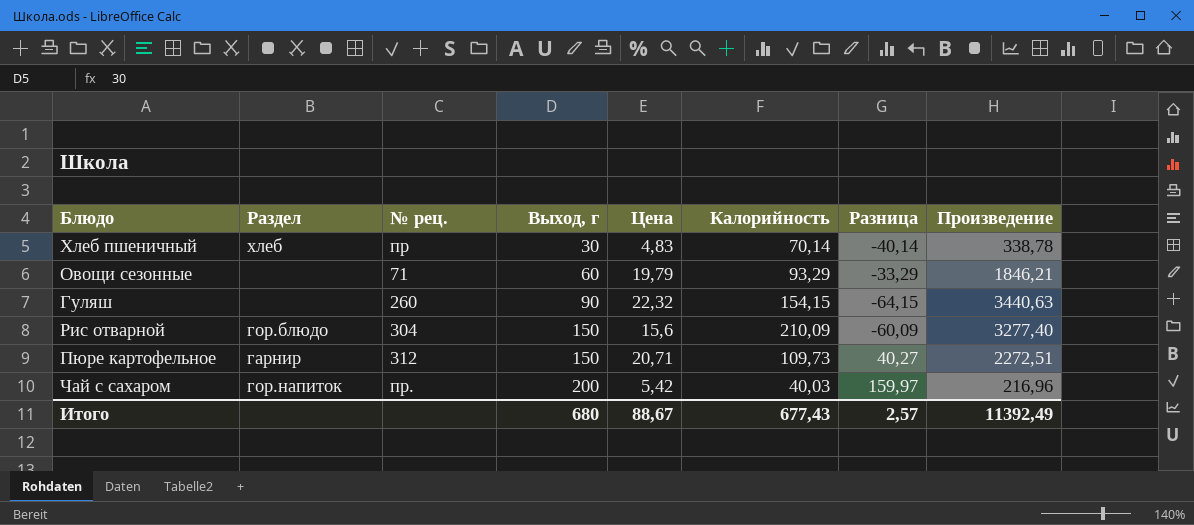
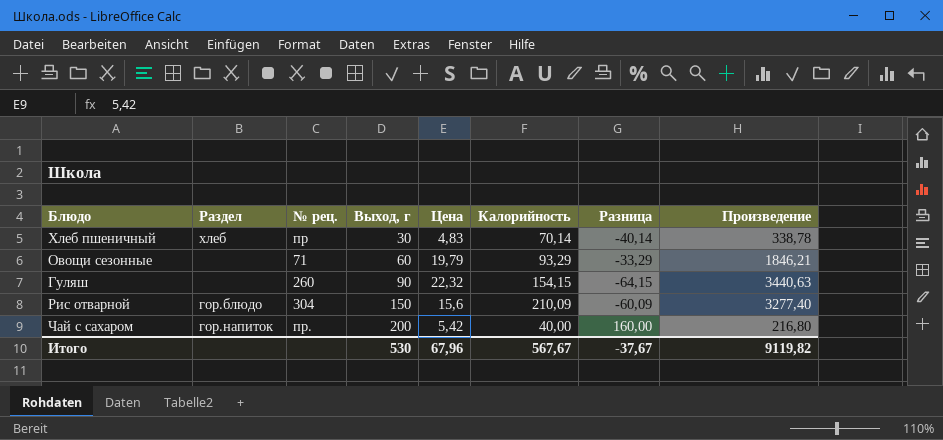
row Пюре картофельное: гарнир | 312 | 150 | 20,71 | 109,73 | 40,27 | 2272,51 -> none
Чай с сахаром | Калорийность: 40,03 -> 40,00
Чай с сахаром | Разница: 159,97 -> 160,00
Чай с сахаром | Произведение: 216,96 -> 216,80
Итого | Выход, г: 680 -> 530
Итого | Цена: 88,67 -> 67,96
Итого | Калорийность: 677,43 -> 567,67
Итого | Разница: 2,57 -> -37,67
Итого | Произведение: 11392,49 -> 9119,82

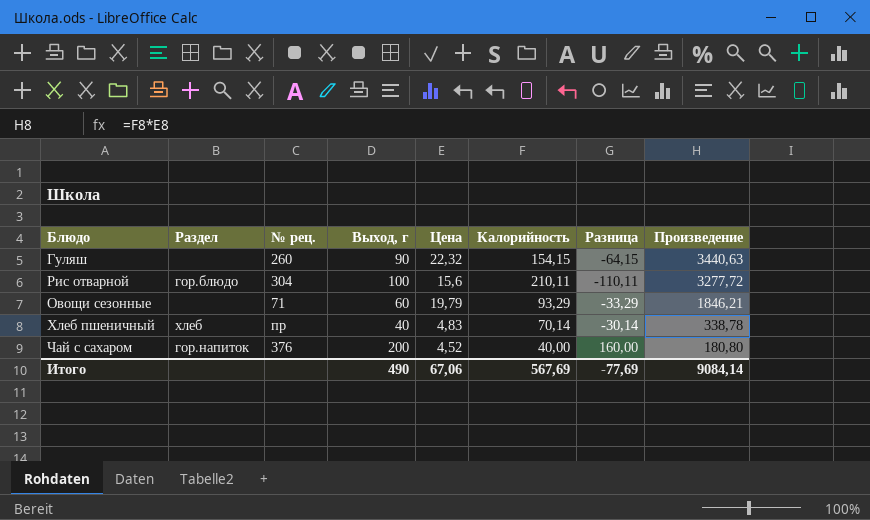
row order: Выход, г ascending -> Произведение descending
Рис отварной | Выход, г: 150 -> 100
Рис отварной | Калорийность: 210,09 -> 210,11
Рис отварной | Разница: -60,09 -> -110,11
Рис отварной | Произведение: 3277,40 -> 3277,72
Хлеб пшеничный | Выход, г: 30 -> 40
Хлеб пшеничный | Разница: -40,14 -> -30,14
Чай с сахаром | № рец.: пр. -> 376
Чай с сахаром | Цена: 5,42 -> 4,52
Чай с сахаром | Произведение: 216,80 -> 180,80
Итого | Выход, г: 530 -> 490
Итого | Цена: 67,96 -> 67,06
Итого | Калорийность: 567,67 -> 567,69
Итого | Разница: -37,67 -> -77,69
Итого | Произведение: 9119,82 -> 9084,14

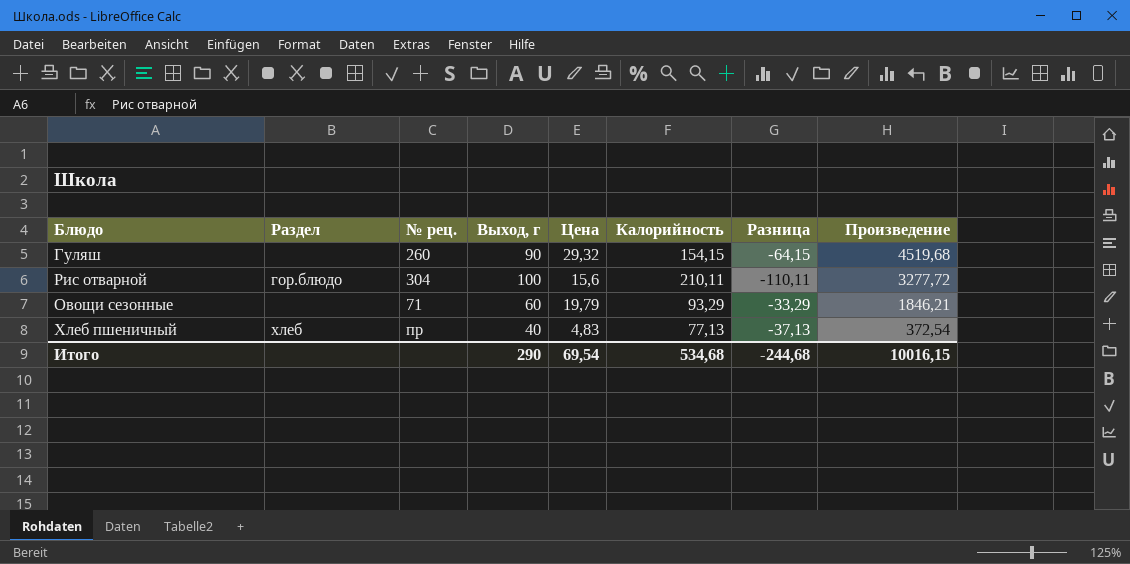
row Чай с сахаром: гор.напиток | 376 | 200 | 4,52 | 40,00 | 160,00 | 180,80 -> none
Гуляш | Цена: 22,32 -> 29,32
Гуляш | Произведение: 3440,63 -> 4519,68
Хлеб пшеничный | Калорийность: 70,14 -> 77,13
Хлеб пшеничный | Разница: -30,14 -> -37,13
Хлеб пшеничный | Произведение: 338,78 -> 372,54
Итого | Выход, г: 490 -> 290
Итого | Цена: 67,06 -> 69,54
Итого | Калорийность: 567,69 -> 534,68
Итого | Разница: -77,69 -> -244,68
Итого | Произведение: 9084,14 -> 10016,15

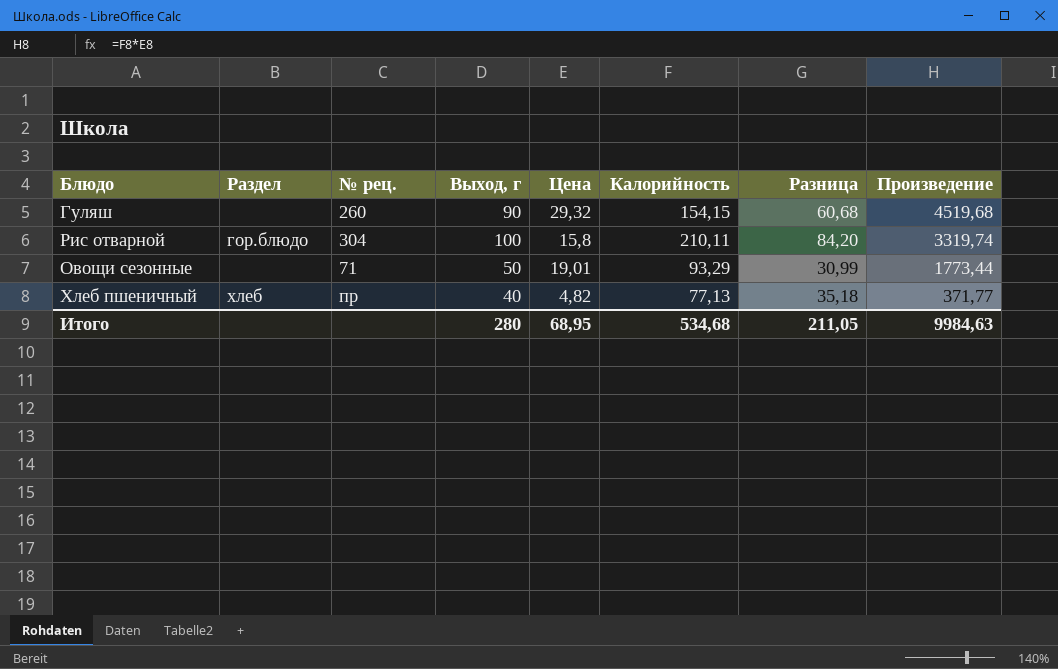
column Разница | formula: [Выход, г] - [Калорийность] -> [Выход, г] - [Цена]
Рис отварной | Цена: 15,6 -> 15,8
Рис отварной | Произведение: 3277,72 -> 3319,74
Овощи сезонные | Выход, г: 60 -> 50
Овощи сезонные | Цена: 19,79 -> 19,01
Овощи сезонные | Произведение: 1846,21 -> 1773,44
Хлеб пшеничный | Цена: 4,83 -> 4,82
Хлеб пшеничный | Произведение: 372,54 -> 371,77
Итого | Выход, г: 290 -> 280
Итого | Цена: 69,54 -> 68,95
Итого | Разница: -244,68 -> 211,05
Итого | Произведение: 10016,15 -> 9984,63

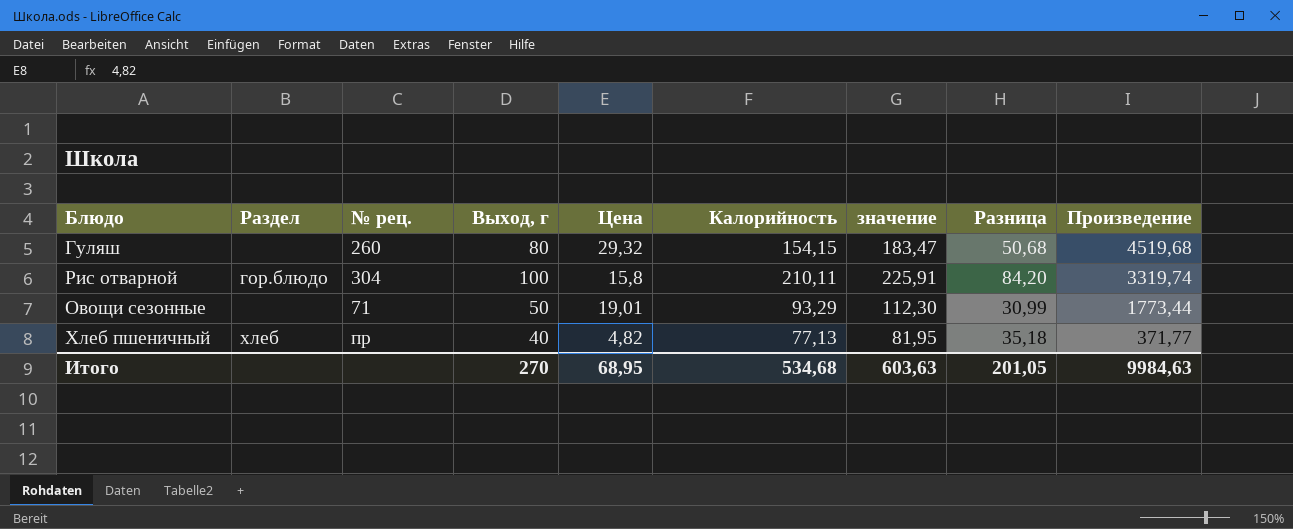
column значение | formula: none -> [Цена] + [Калорийность]
Гуляш | Выход, г: 90 -> 80
Гуляш | Разница: 60,68 -> 50,68
Итого | Выход, г: 280 -> 270
Итого | Разница: 211,05 -> 201,05

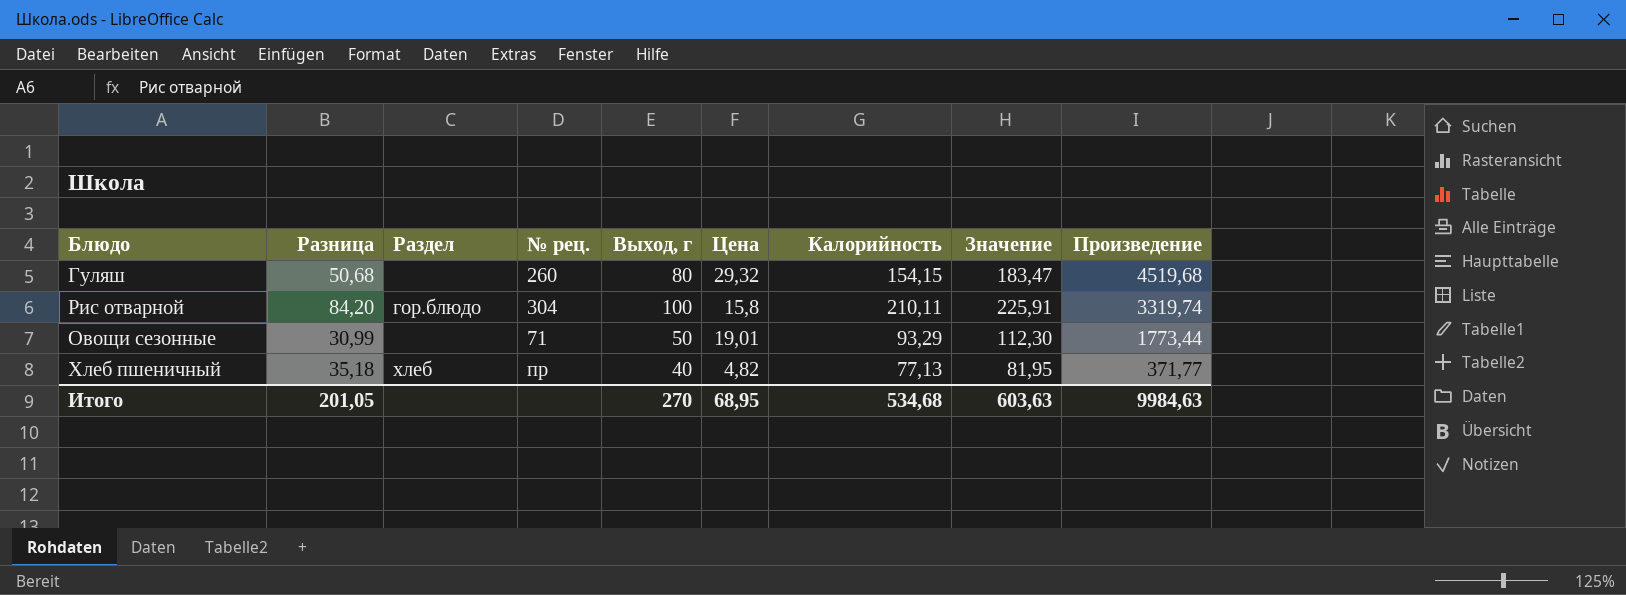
column Разница | position: 8 -> 2
column name: значение -> Значение

